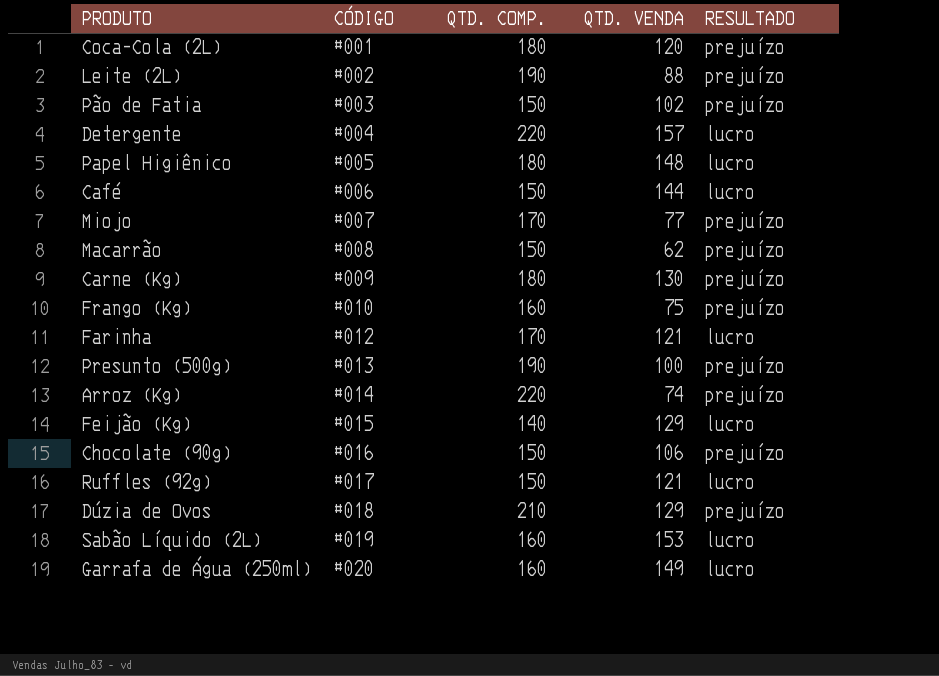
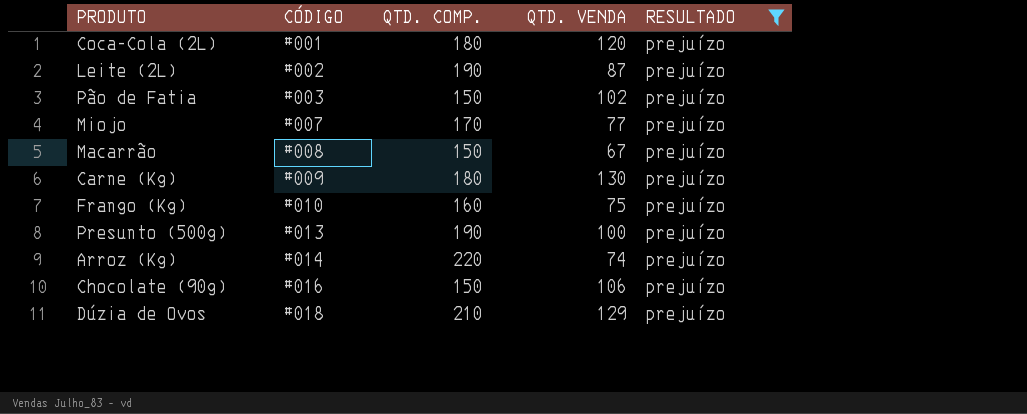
filter: none -> RESULTADO = prejuízo
Leite (2L) | QTD. VENDA: 88 -> 87
Macarrão | QTD. VENDA: 62 -> 67

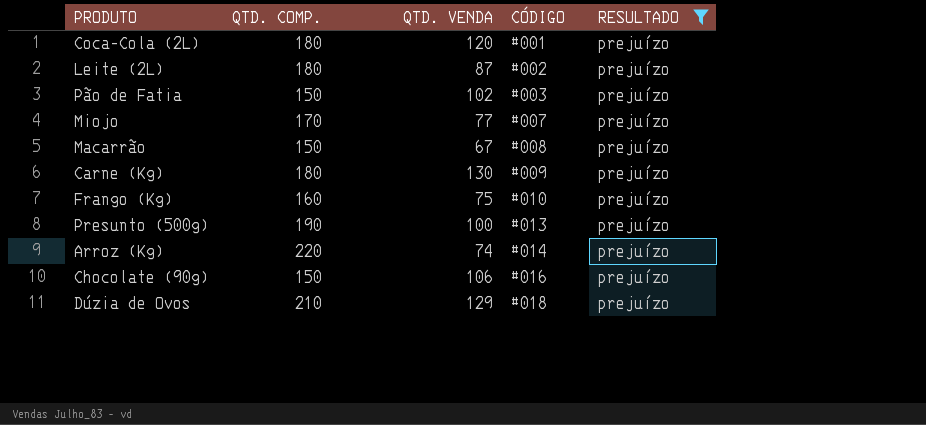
column CÓDIGO | position: 2 -> 4
Leite (2L) | QTD. COMP.: 190 -> 180

